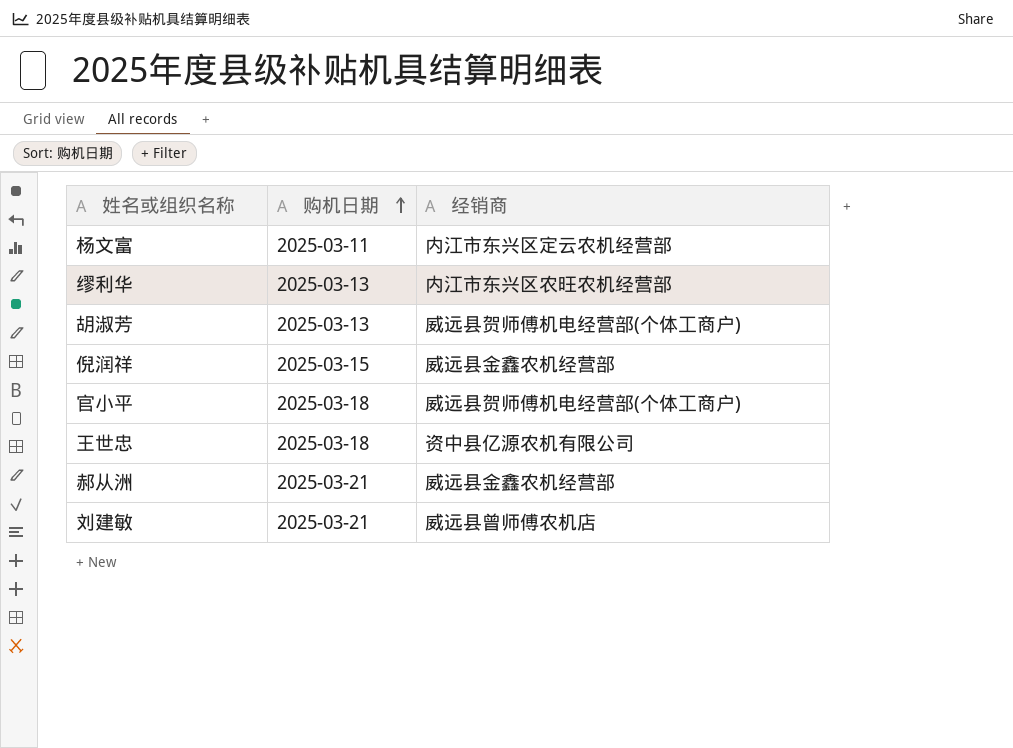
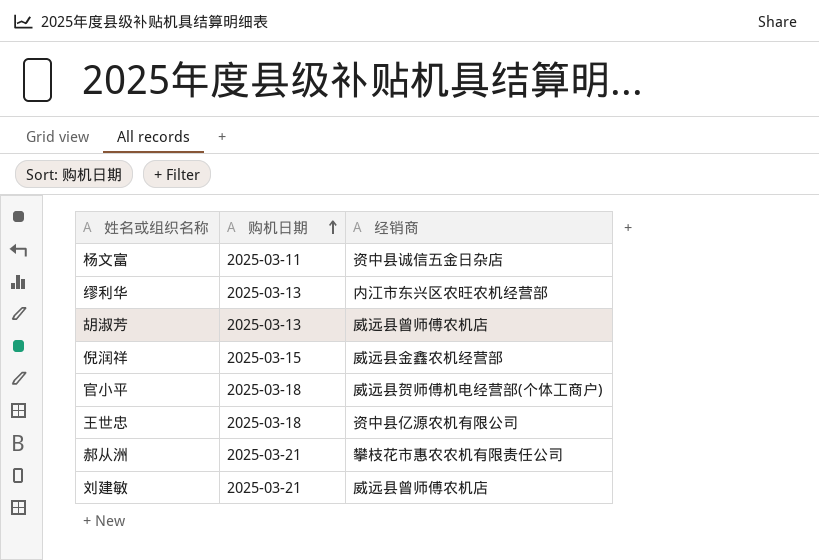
杨文富 | 经销商: 内江市东兴区定云农机经营部 -> 资中县诚信五金日杂店
胡淑芳 | 经销商: 威远县贺师傅机电经营部(个体工商户) -> 威远县曾师傅农机店
郝从洲 | 经销商: 威远县金鑫农机经营部 -> 攀枝花市惠农农机有限责任公司

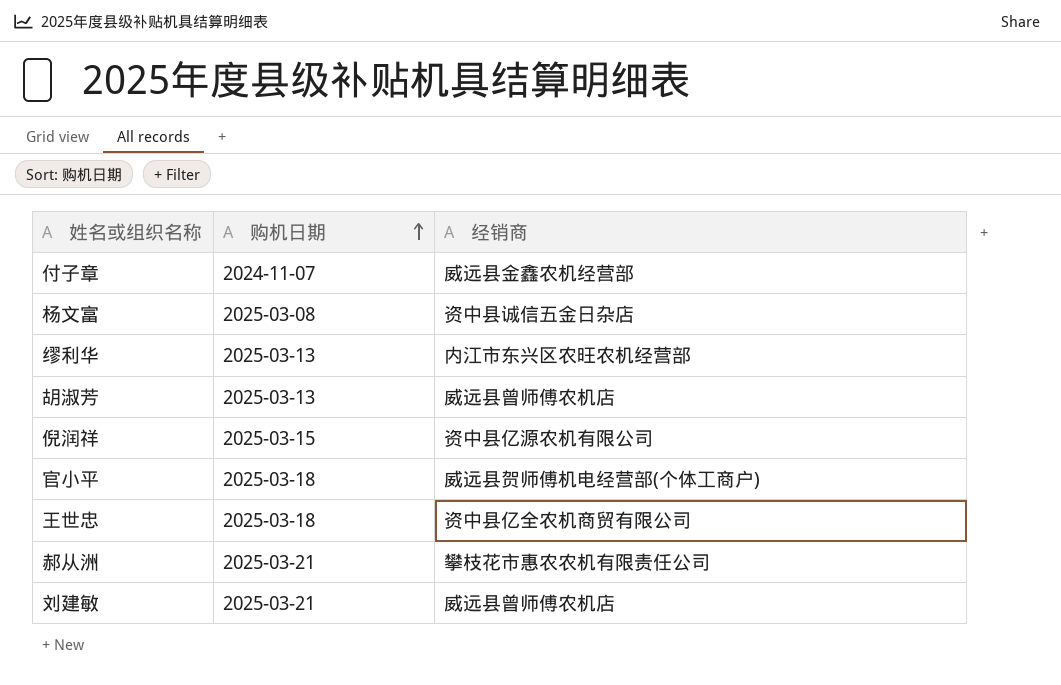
row 付子章: none -> 2024-11-07 | 威远县金鑫农机经营部
杨文富 | 购机日期: 2025-03-11 -> 2025-03-08
倪润祥 | 经销商: 威远县金鑫农机经营部 -> 资中县亿源农机有限公司
王世忠 | 经销商: 资中县亿源农机有限公司 -> 资中县亿全农机商贸有限公司

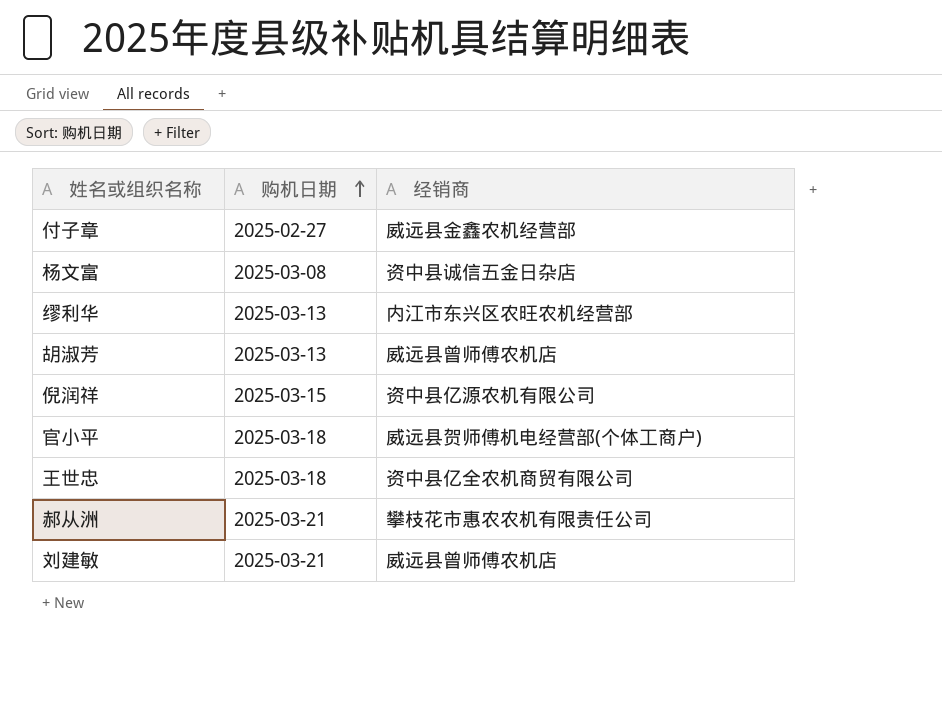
付子章 | 购机日期: 2024-11-07 -> 2025-02-27

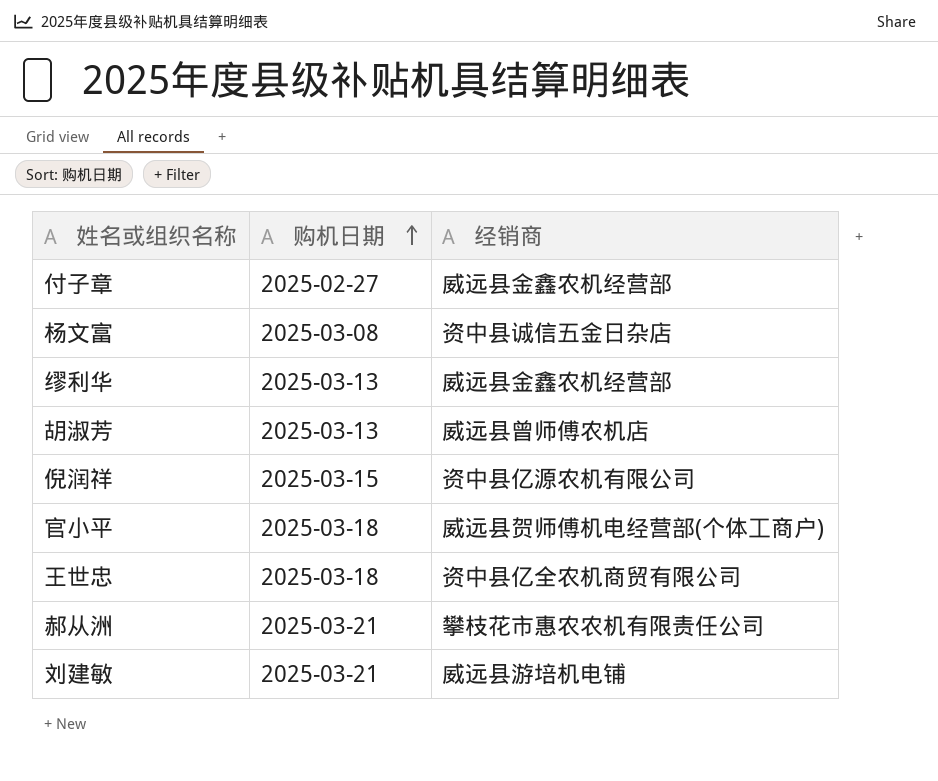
缪利华 | 经销商: 内江市东兴区农旺农机经营部 -> 威远县金鑫农机经营部
刘建敏 | 经销商: 威远县曾师傅农机店 -> 威远县游培机电铺

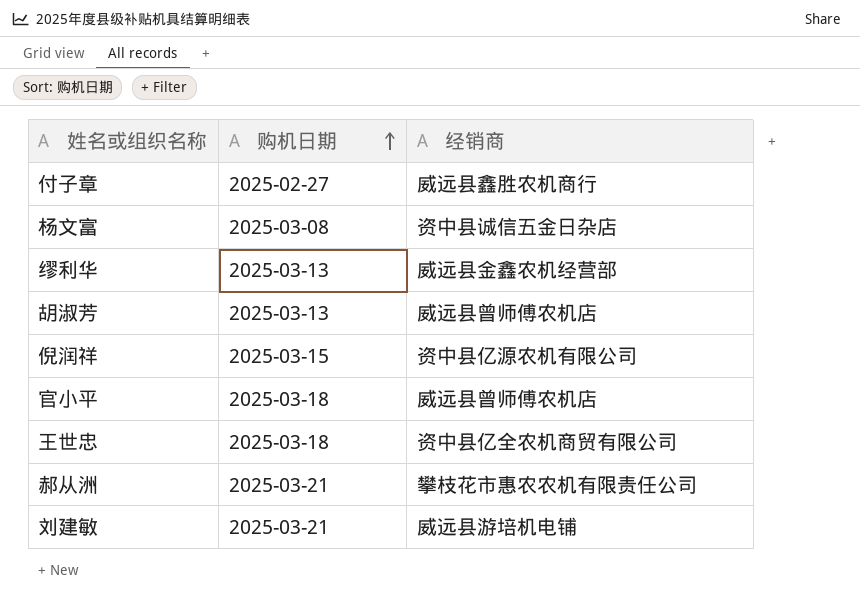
付子章 | 经销商: 威远县金鑫农机经营部 -> 威远县鑫胜农机商行
官小平 | 经销商: 威远县贺师傅机电经营部(个体工商户) -> 威远县曾师傅农机店

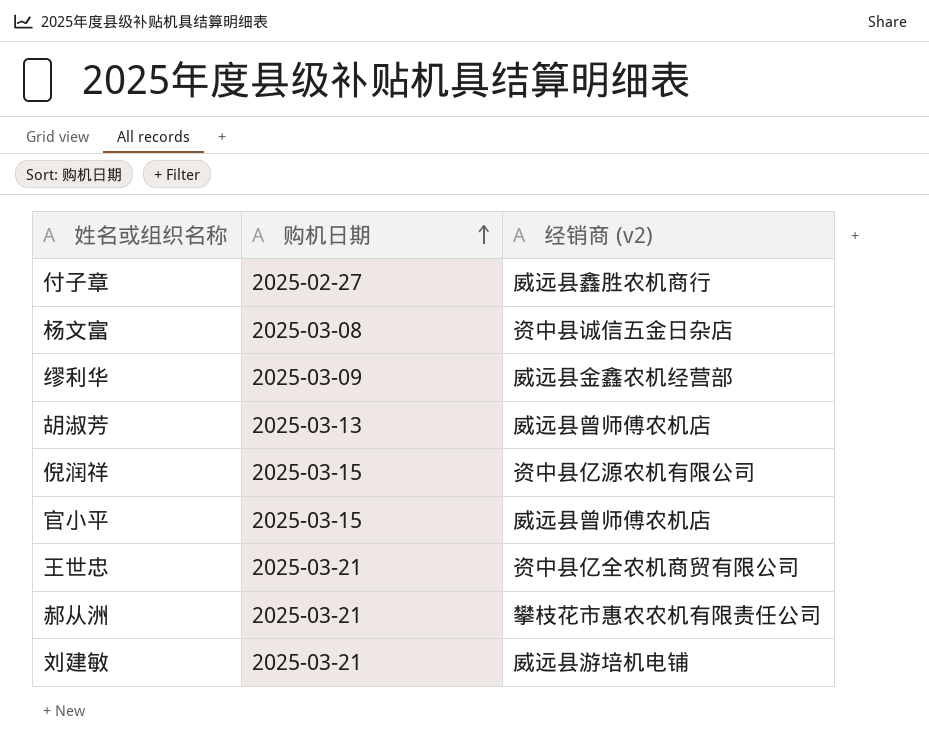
column name: 经销商 -> 经销商 (v2)
缪利华 | 购机日期: 2025-03-13 -> 2025-03-09
官小平 | 购机日期: 2025-03-18 -> 2025-03-15
王世忠 | 购机日期: 2025-03-18 -> 2025-03-21

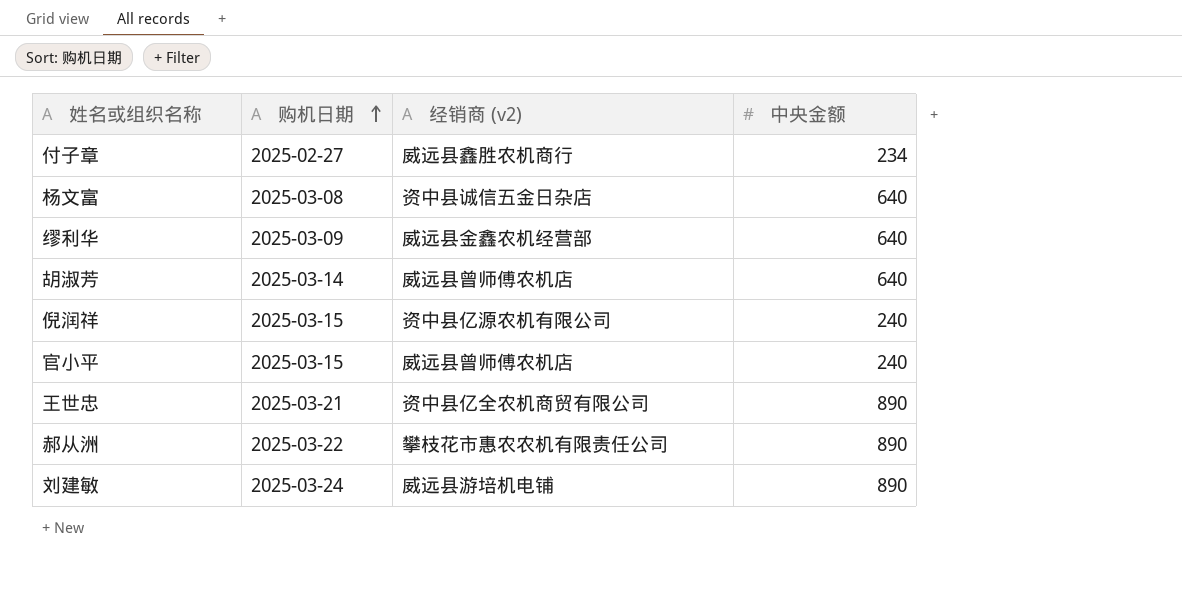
column 中央金额 | position: none -> 4
胡淑芳 | 购机日期: 2025-03-13 -> 2025-03-14
郝从洲 | 购机日期: 2025-03-21 -> 2025-03-22
刘建敏 | 购机日期: 2025-03-21 -> 2025-03-24

